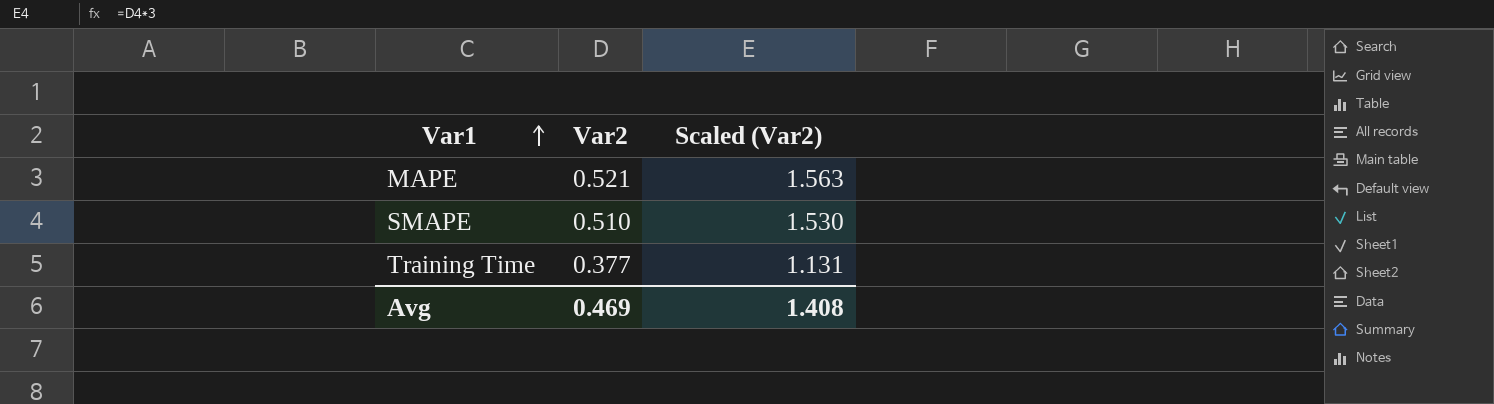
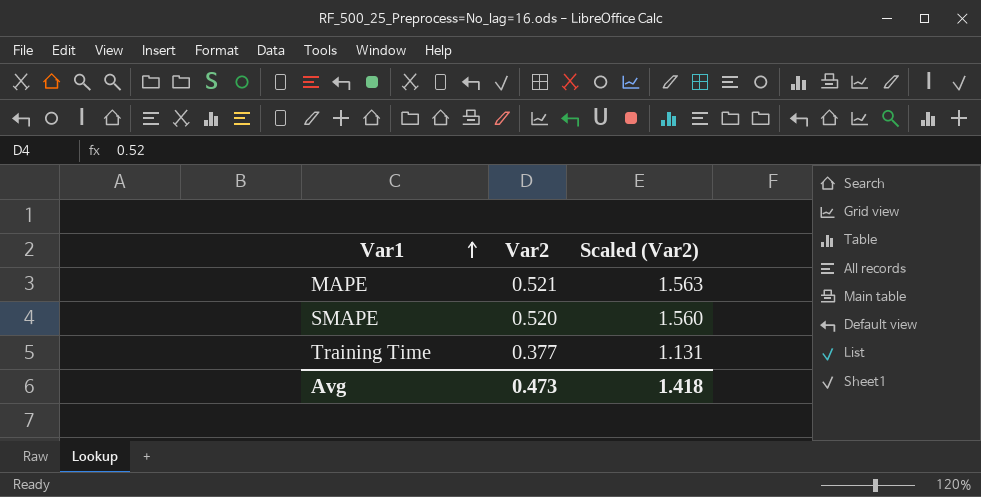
SMAPE | Var2: 0.510 -> 0.520
SMAPE | Scaled (Var2): 1.530 -> 1.560
Avg | Var2: 0.469 -> 0.473
Avg | Scaled (Var2): 1.408 -> 1.418

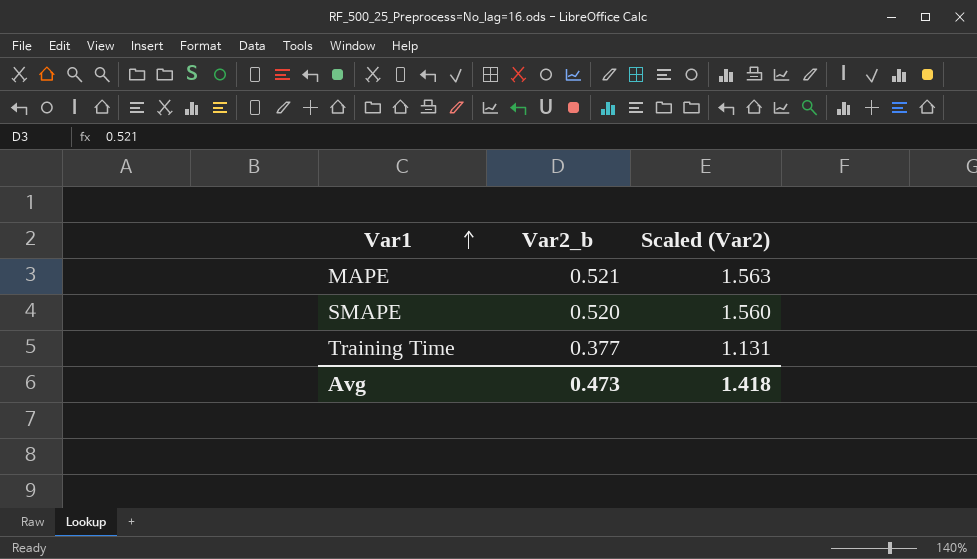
column name: Var2 -> Var2_b

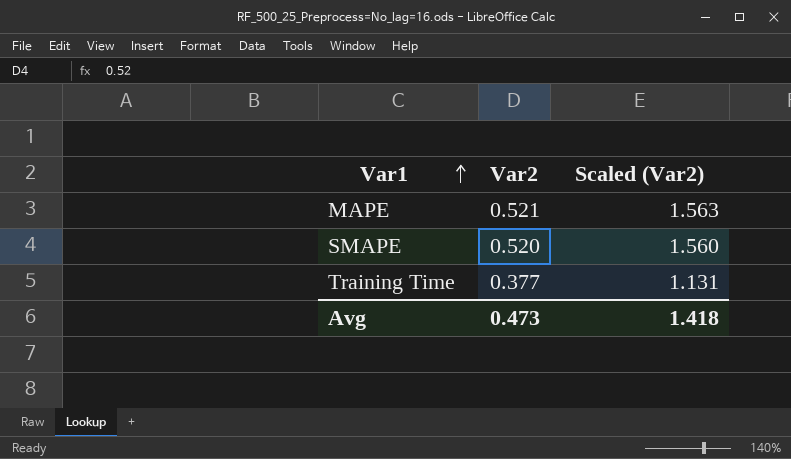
column name: Var2_b -> Var2

